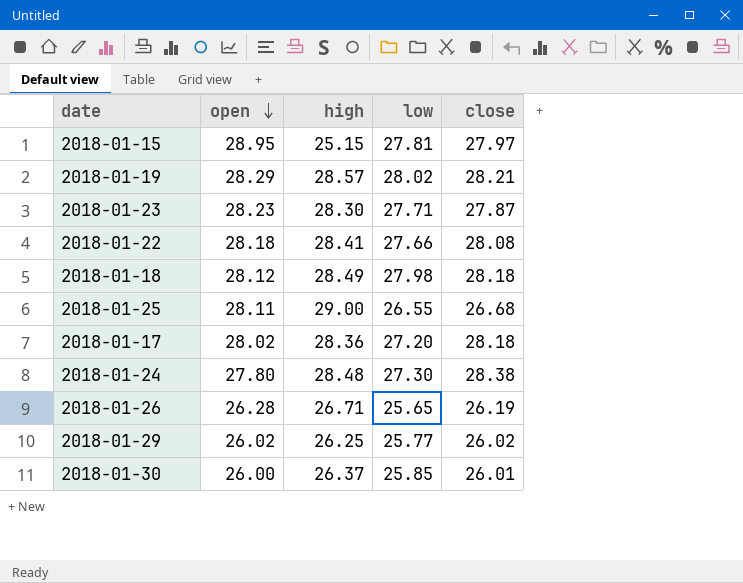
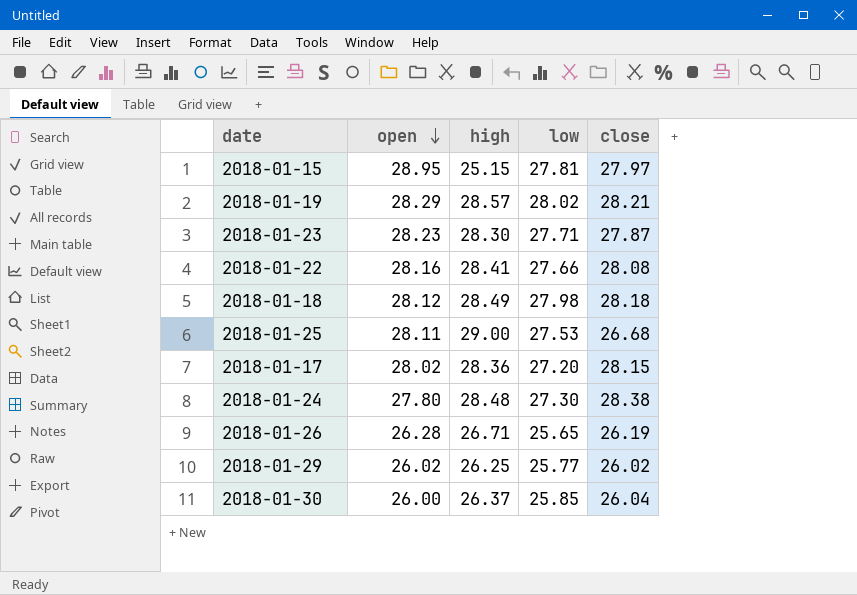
2018-01-22 | open: 28.18 -> 28.16
2018-01-25 | low: 26.55 -> 27.53
2018-01-17 | close: 28.18 -> 28.15
2018-01-30 | close: 26.01 -> 26.04

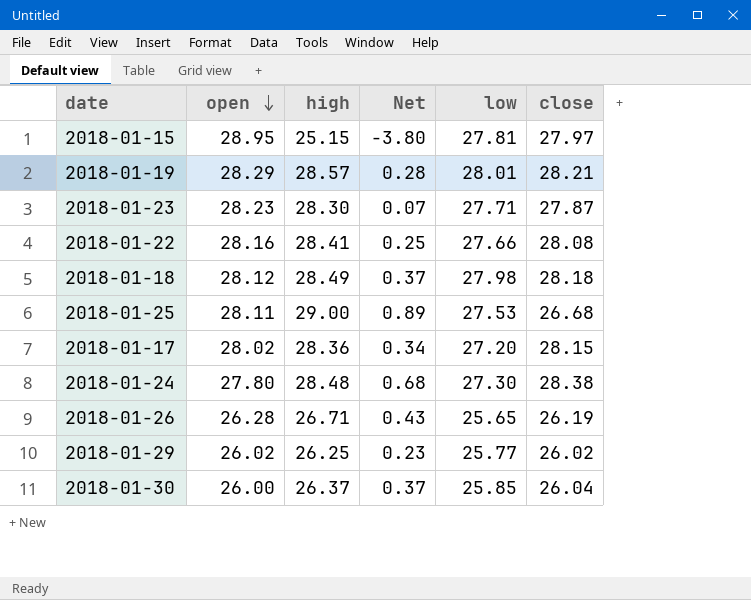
column Net | formula: none -> [high] - [open]
2018-01-19 | low: 28.02 -> 28.01

